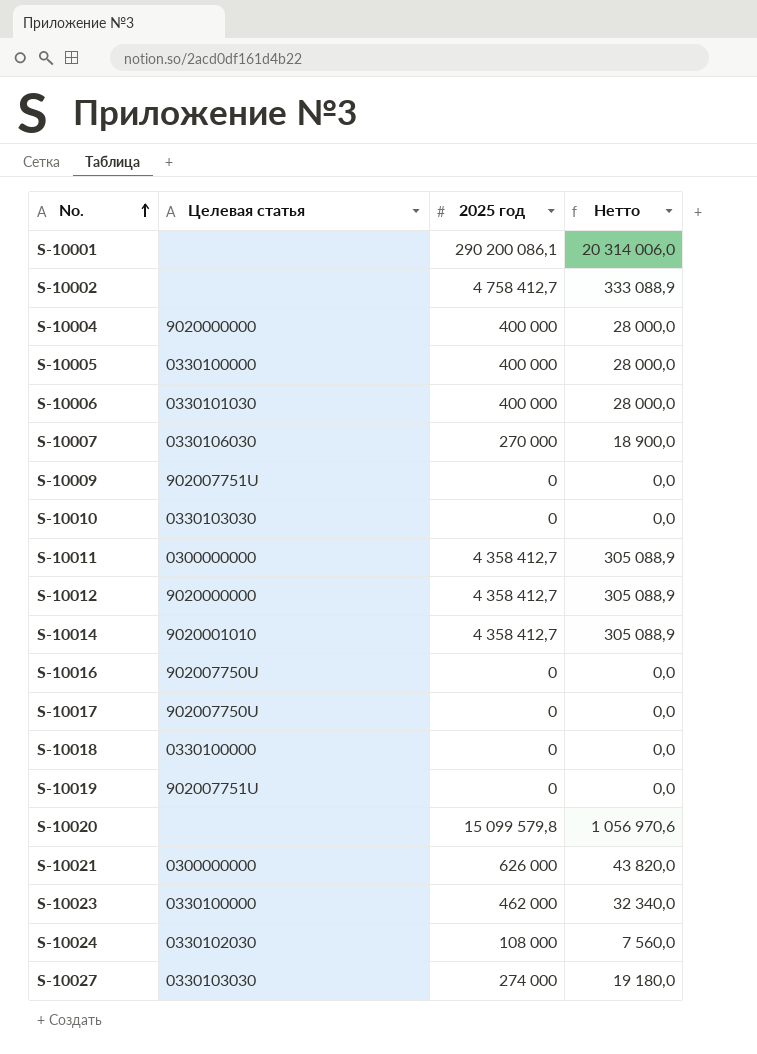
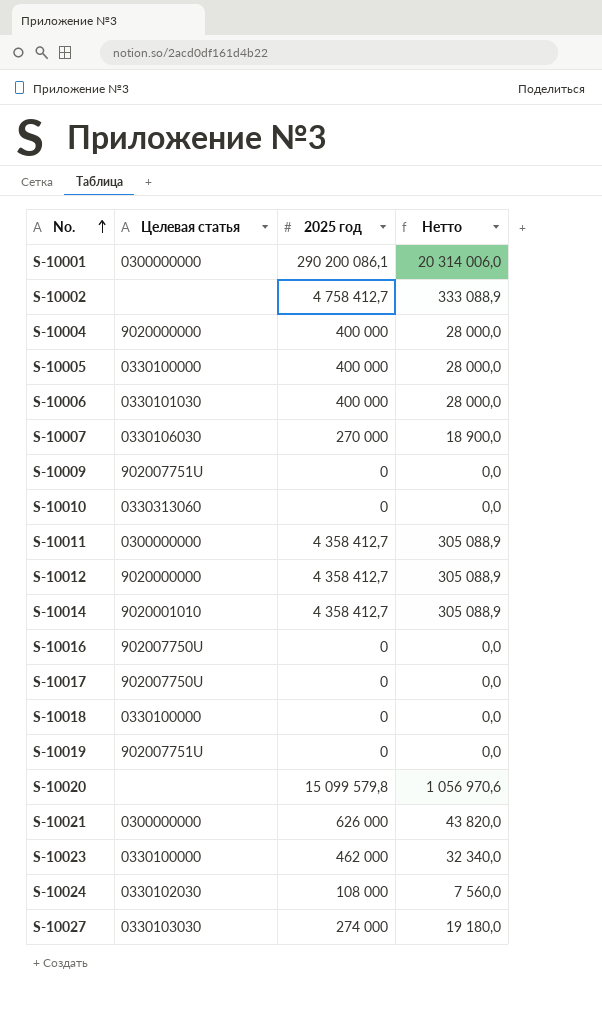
S-10001 | Целевая статья: none -> 0300000000
S-10010 | Целевая статья: 0330103030 -> 0330313060

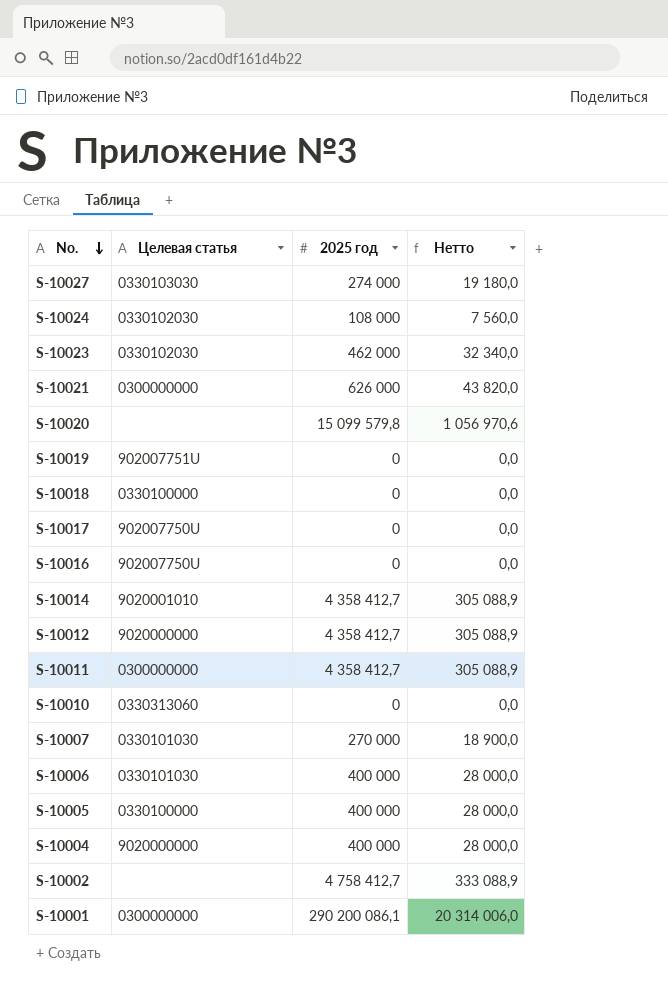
row order: No. ascending -> No. descending
row S-10009: 902007751U | 0 | 0,0 -> none
S-10023 | Целевая статья: 0330100000 -> 0330102030
S-10007 | Целевая статья: 0330106030 -> 0330101030

